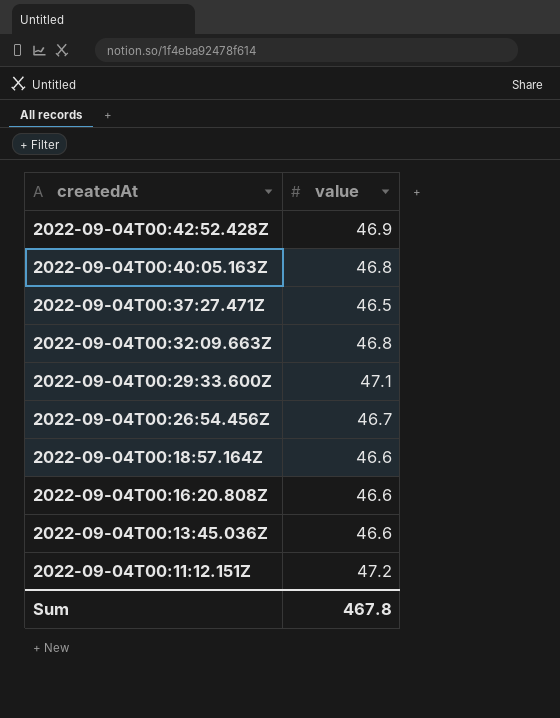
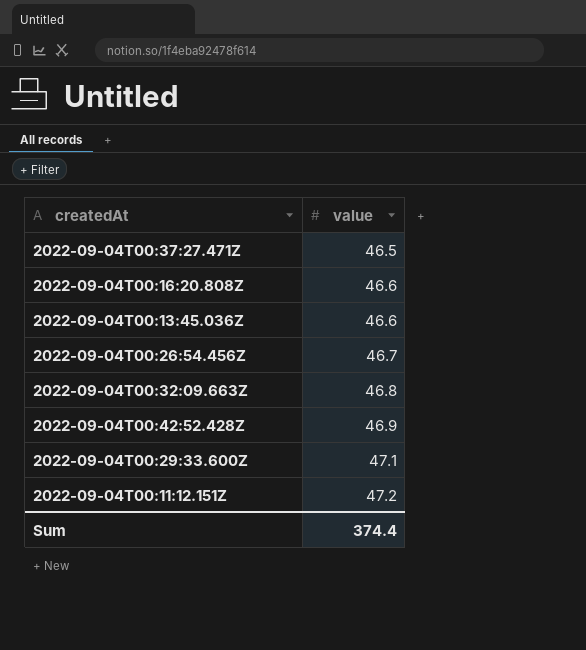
row order: createdAt descending -> value ascending
row 2022-09-04T00:40:05.163Z: 46.8 -> none
row 2022-09-04T00:18:57.164Z: 46.6 -> none
Sum | value: 467.8 -> 374.4

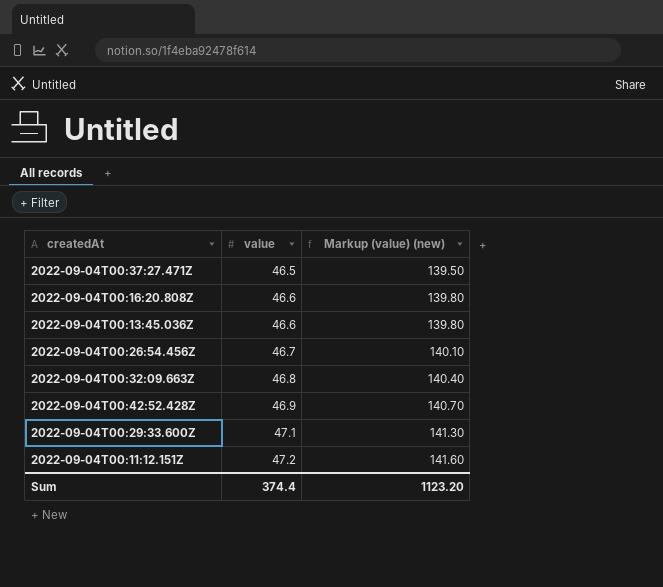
column Markup (value) (new) | formula: none -> [value] * 3

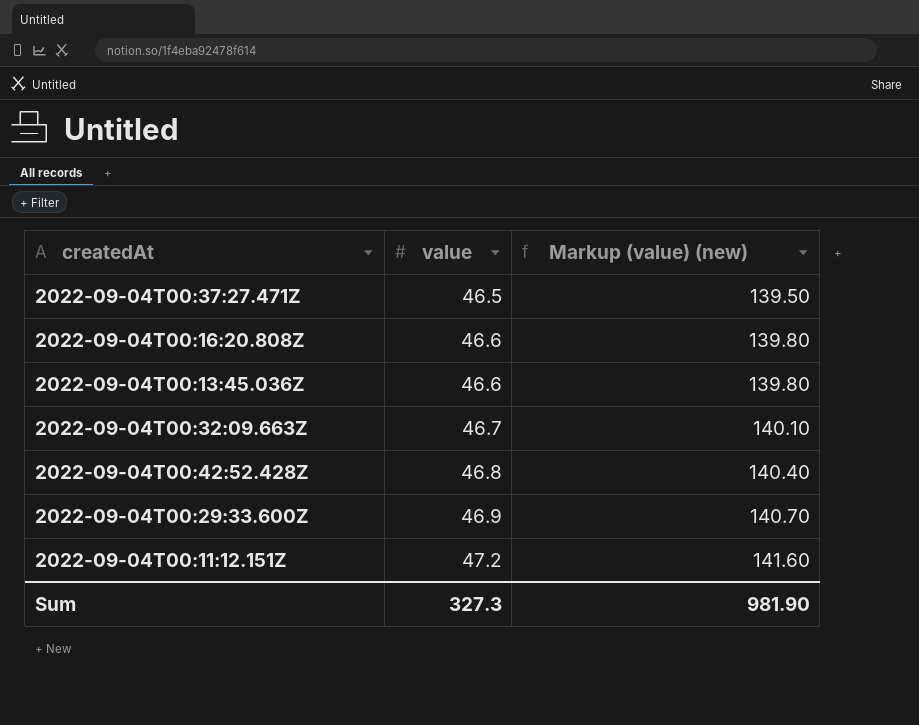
row 2022-09-04T00:26:54.456Z: 46.7 | 140.10 -> none
2022-09-04T00:32:09.663Z | value: 46.8 -> 46.7
2022-09-04T00:32:09.663Z | Markup (value) (new): 140.40 -> 140.10
2022-09-04T00:42:52.428Z | value: 46.9 -> 46.8
2022-09-04T00:42:52.428Z | Markup (value) (new): 140.70 -> 140.40
2022-09-04T00:29:33.600Z | value: 47.1 -> 46.9
2022-09-04T00:29:33.600Z | Markup (value) (new): 141.30 -> 140.70
Sum | value: 374.4 -> 327.3
Sum | Markup (value) (new): 1123.20 -> 981.90

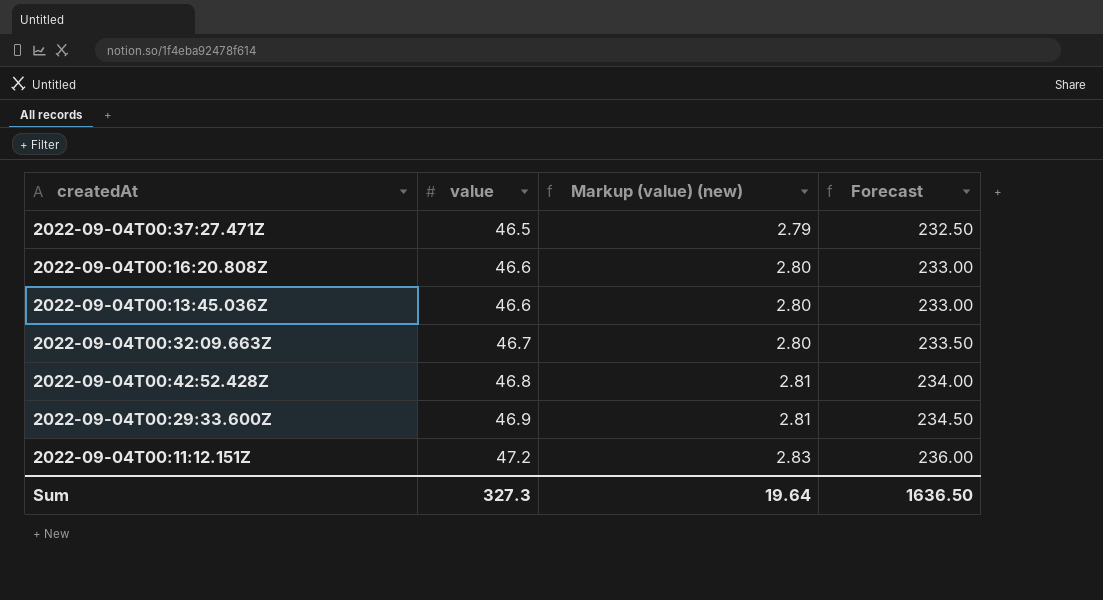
column Markup (value) (new) | formula: [value] * 3 -> [value] * 0.06
column Forecast | formula: none -> [value] * 5
Sum | Markup (value) (new): 981.90 -> 19.64

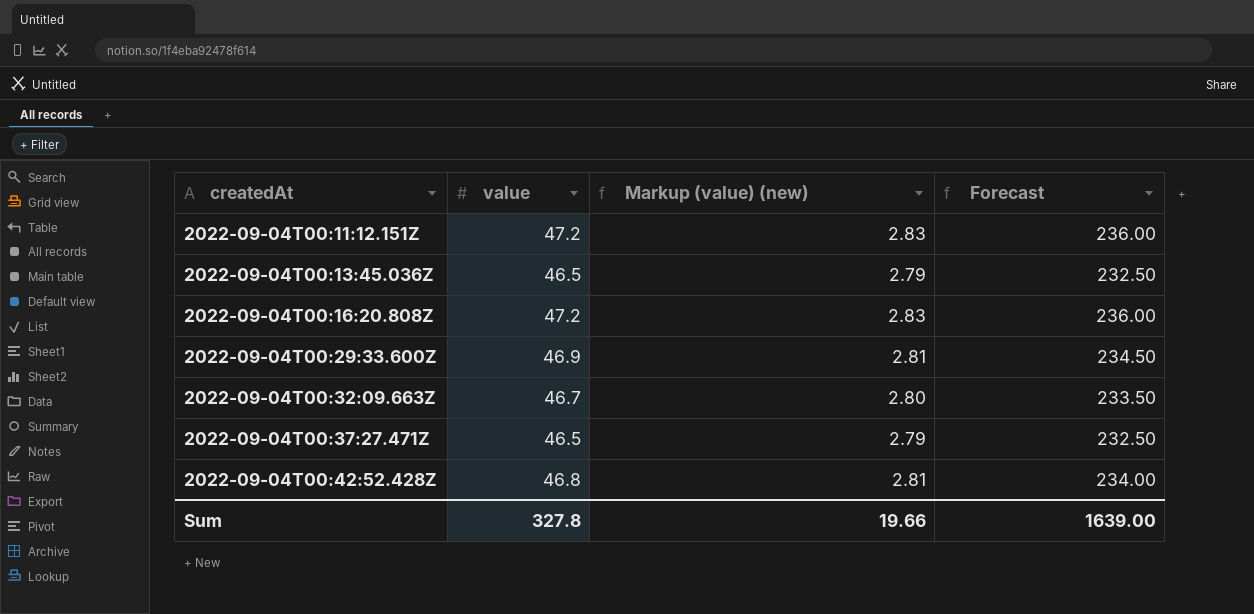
row order: value ascending -> createdAt ascending
2022-09-04T00:13:45.036Z | value: 46.6 -> 46.5
2022-09-04T00:13:45.036Z | Markup (value) (new): 2.80 -> 2.79
2022-09-04T00:13:45.036Z | Forecast: 233.00 -> 232.50
2022-09-04T00:16:20.808Z | value: 46.6 -> 47.2
2022-09-04T00:16:20.808Z | Markup (value) (new): 2.80 -> 2.83
2022-09-04T00:16:20.808Z | Forecast: 233.00 -> 236.00
Sum | value: 327.3 -> 327.8
Sum | Markup (value) (new): 19.64 -> 19.66
Sum | Forecast: 1636.50 -> 1639.00

